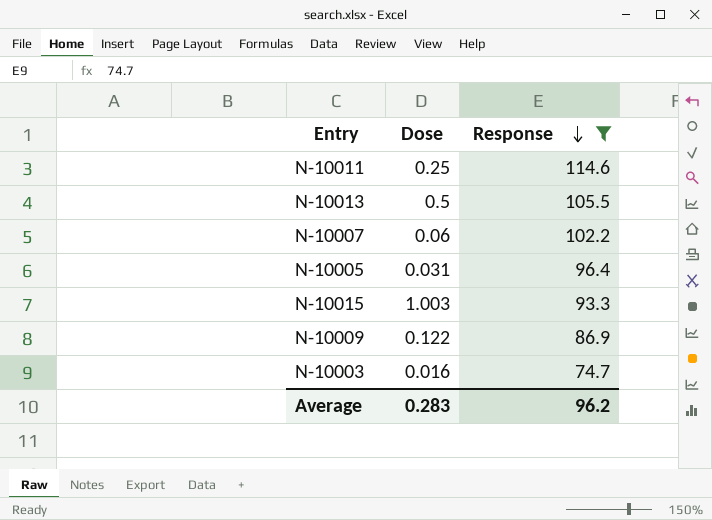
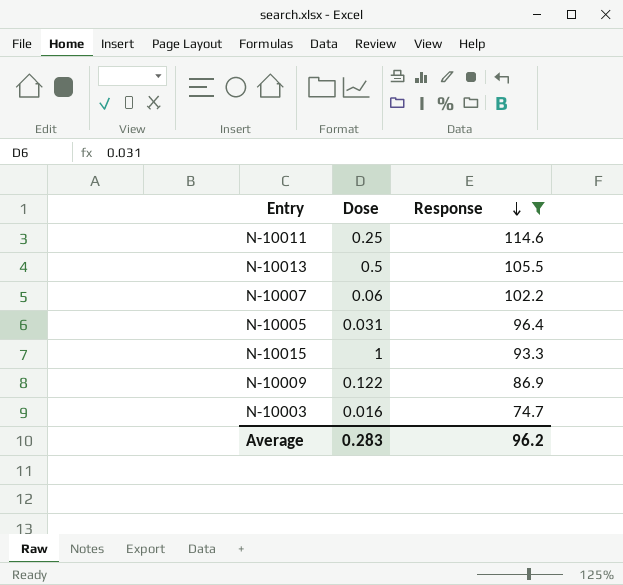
N-10015 | Dose: 1.003 -> 1

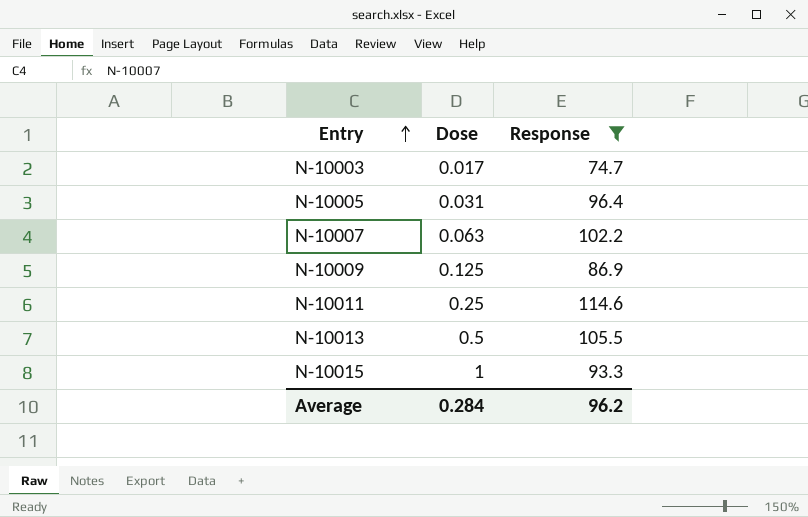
row order: Response descending -> Entry ascending
N-10003 | Dose: 0.016 -> 0.017
N-10007 | Dose: 0.06 -> 0.063
N-10009 | Dose: 0.122 -> 0.125
Average | Dose: 0.283 -> 0.284

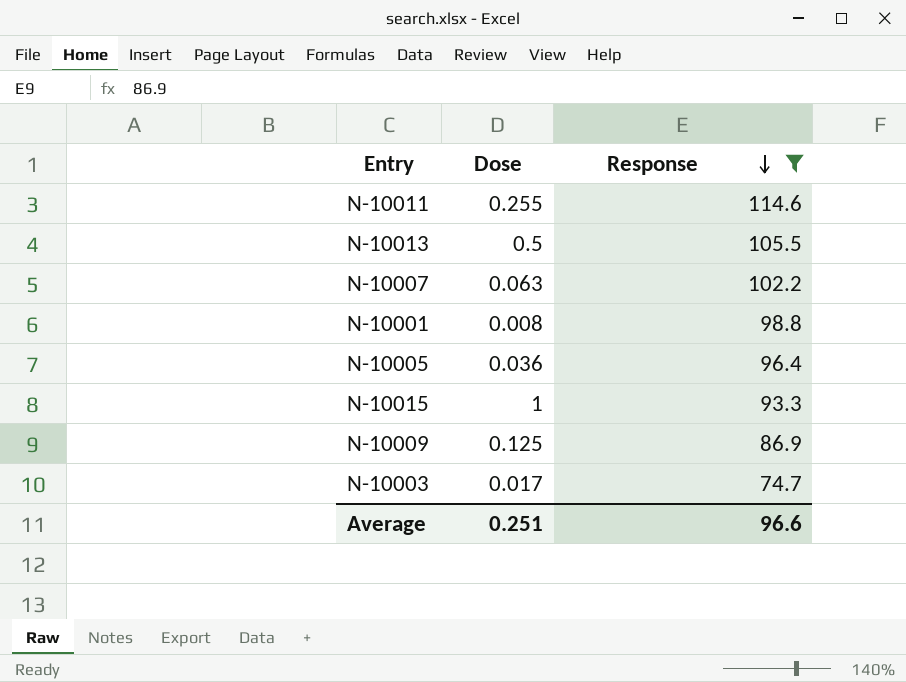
row order: Entry ascending -> Response descending
N-10011 | Dose: 0.25 -> 0.255
row N-10001: none -> 0.008 | 98.8
N-10005 | Dose: 0.031 -> 0.036
Average | Dose: 0.284 -> 0.251
Average | Response: 96.2 -> 96.6

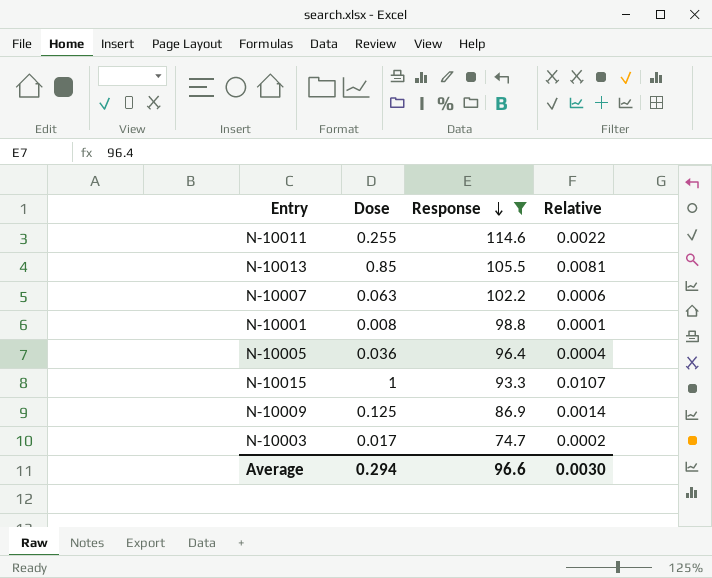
column Relative | formula: none -> [Dose] / [Response]
N-10013 | Dose: 0.5 -> 0.85
Average | Dose: 0.251 -> 0.294

